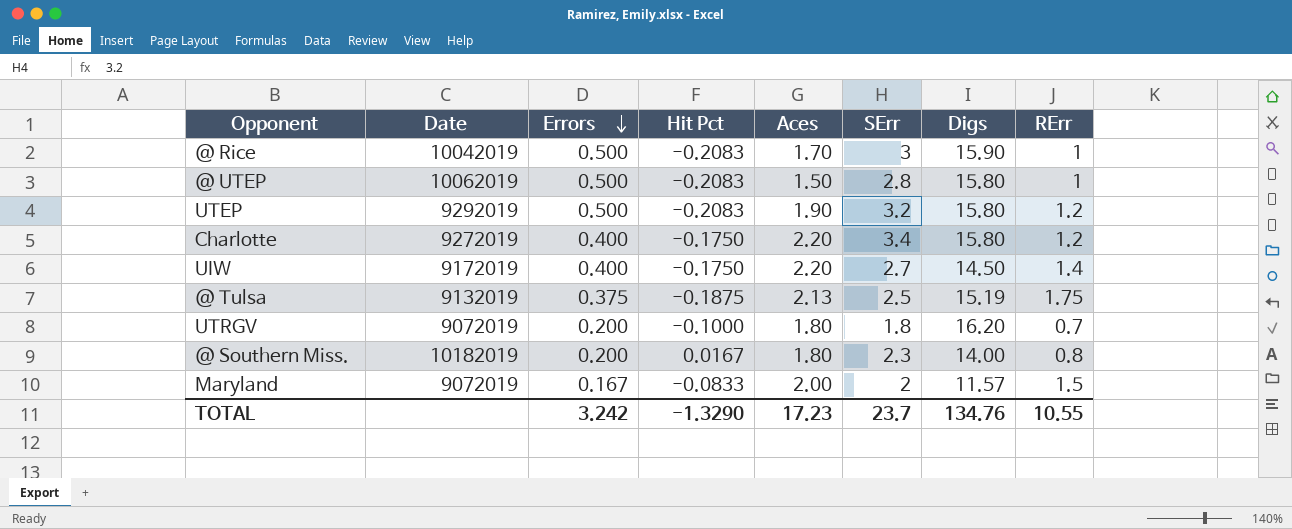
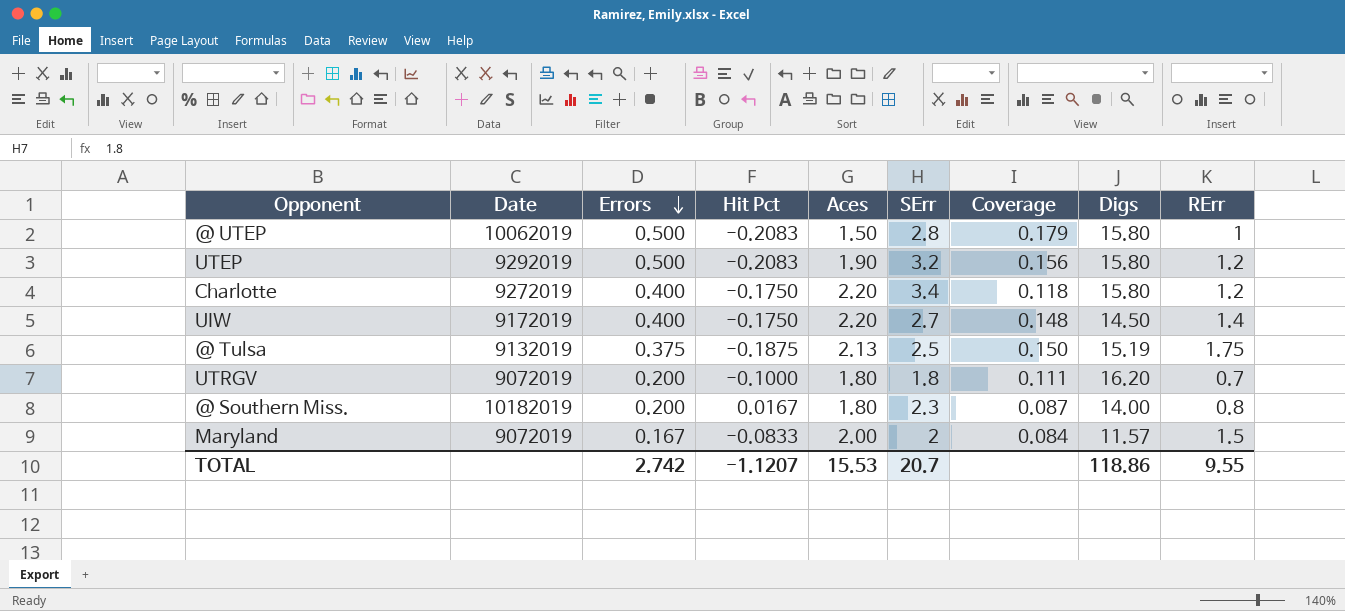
column Coverage | formula: none -> [Errors] / [SErr]
row @ Rice: 10042019 | 0.500 | -0.2083 | 1.70 | 3 | 15.90 | 1 -> none
TOTAL | Errors: 3.242 -> 2.742
TOTAL | Hit Pct: -1.3290 -> -1.1207
TOTAL | Aces: 17.23 -> 15.53
TOTAL | SErr: 23.7 -> 20.7
TOTAL | Digs: 134.76 -> 118.86
TOTAL | RErr: 10.55 -> 9.55

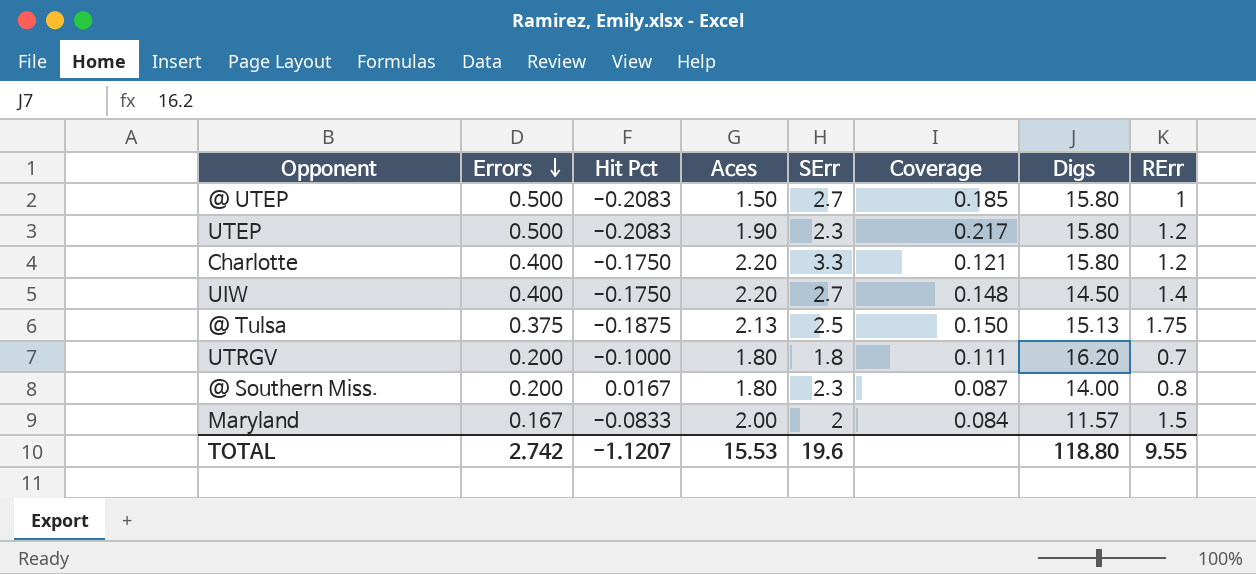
column Date | position: 2 -> none
@ UTEP | SErr: 2.8 -> 2.7
@ UTEP | Coverage: 0.179 -> 0.185
UTEP | SErr: 3.2 -> 2.3
UTEP | Coverage: 0.156 -> 0.217
Charlotte | SErr: 3.4 -> 3.3
Charlotte | Coverage: 0.118 -> 0.121
@ Tulsa | Digs: 15.19 -> 15.13
TOTAL | SErr: 20.7 -> 19.6
TOTAL | Digs: 118.86 -> 118.80

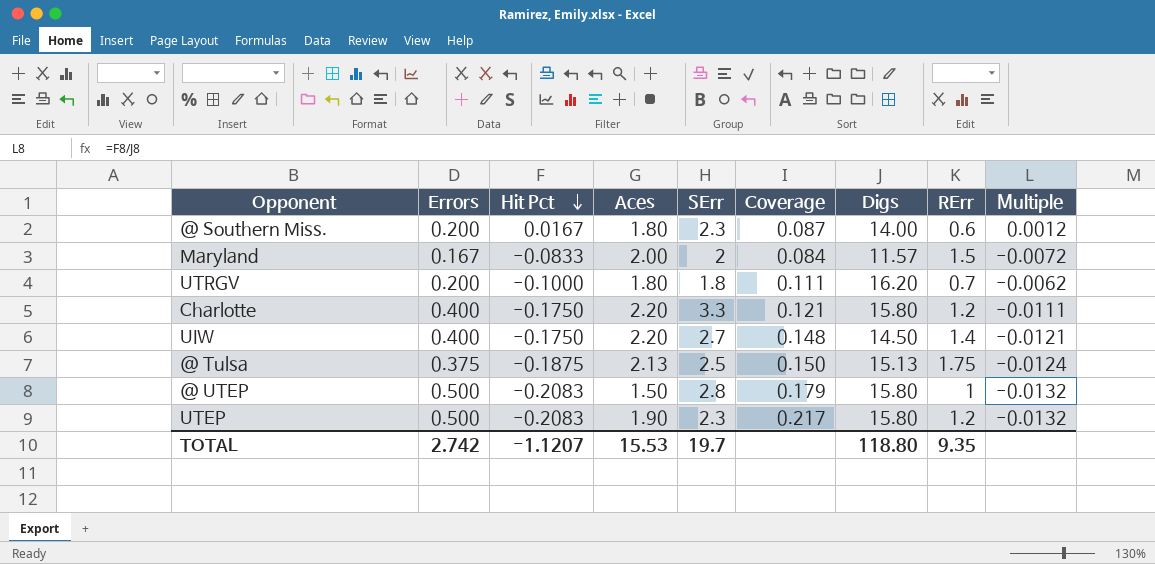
row order: Errors descending -> Hit Pct descending
column Multiple | formula: none -> [Hit Pct] / [Digs]
@ Southern Miss. | RErr: 0.8 -> 0.6
@ UTEP | SErr: 2.7 -> 2.8
@ UTEP | Coverage: 0.185 -> 0.179
TOTAL | SErr: 19.6 -> 19.7
TOTAL | RErr: 9.55 -> 9.35

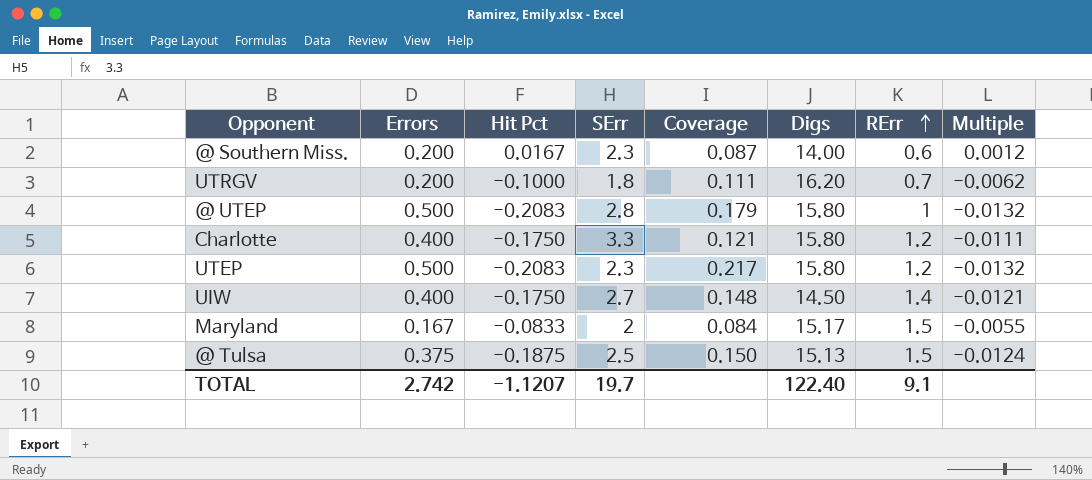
row order: Hit Pct descending -> RErr ascending
column Aces | position: 4 -> none
Maryland | Digs: 11.57 -> 15.17
Maryland | Multiple: -0.0072 -> -0.0055
@ Tulsa | RErr: 1.75 -> 1.5
TOTAL | Digs: 118.80 -> 122.40
TOTAL | RErr: 9.35 -> 9.1

